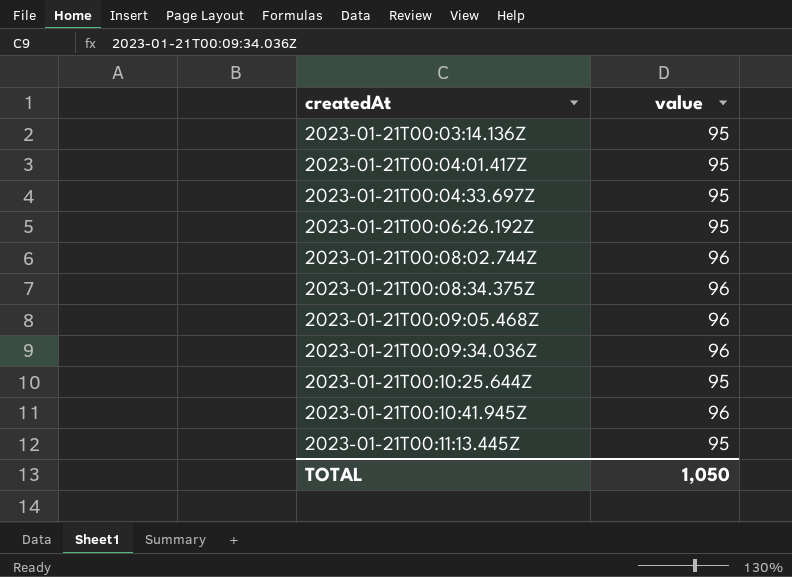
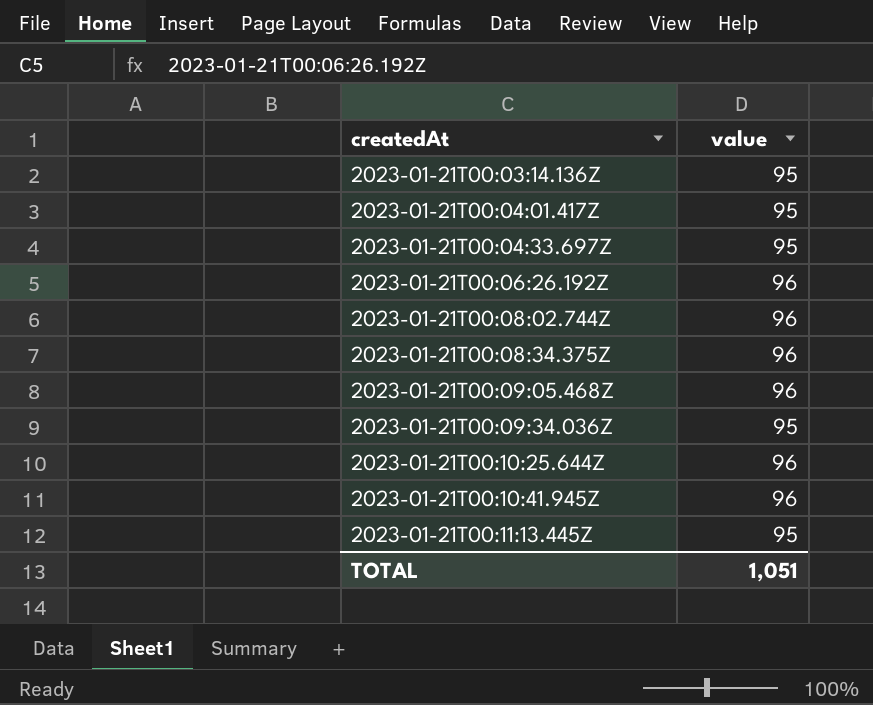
2023-01-21T00:06:26.192Z | value: 95 -> 96
2023-01-21T00:09:34.036Z | value: 96 -> 95
2023-01-21T00:10:25.644Z | value: 95 -> 96
TOTAL | value: 1,050 -> 1,051

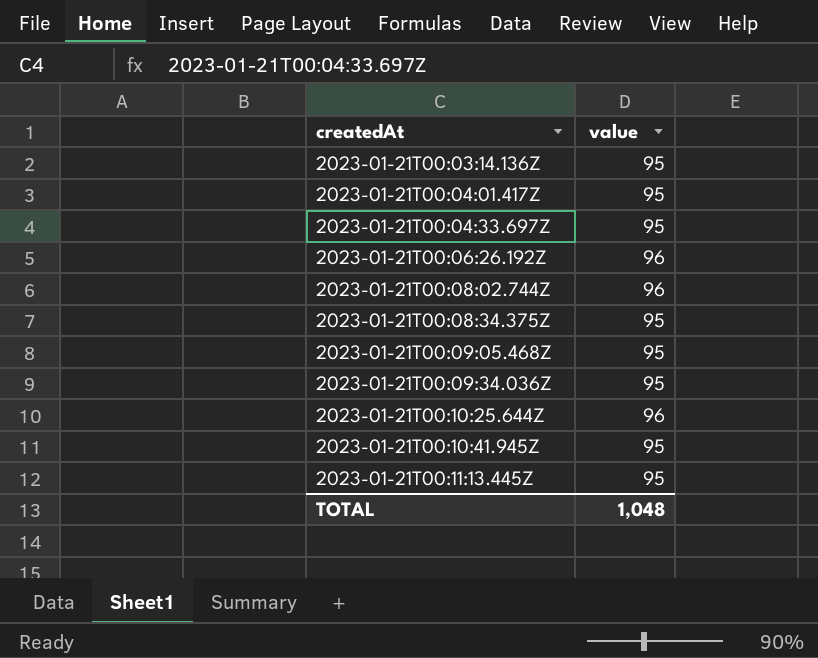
2023-01-21T00:08:34.375Z | value: 96 -> 95
2023-01-21T00:09:05.468Z | value: 96 -> 95
2023-01-21T00:10:41.945Z | value: 96 -> 95
TOTAL | value: 1,051 -> 1,048

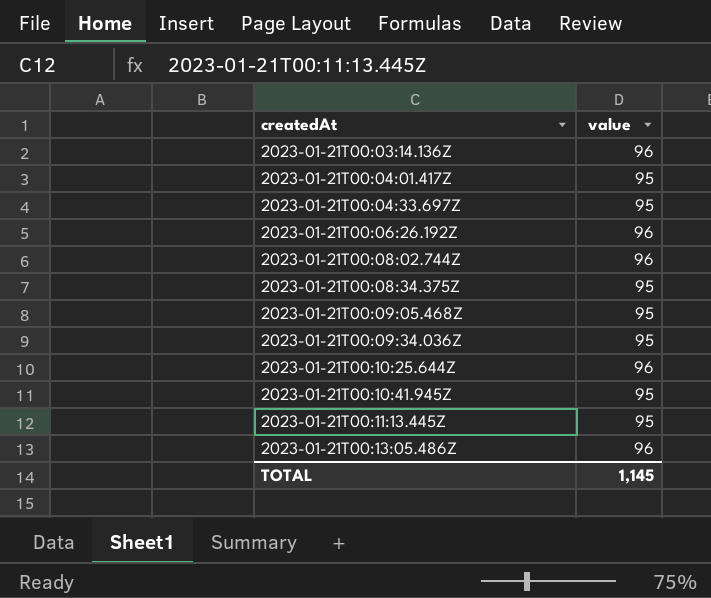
2023-01-21T00:03:14.136Z | value: 95 -> 96
row 2023-01-21T00:13:05.486Z: none -> 96
TOTAL | value: 1,048 -> 1,145

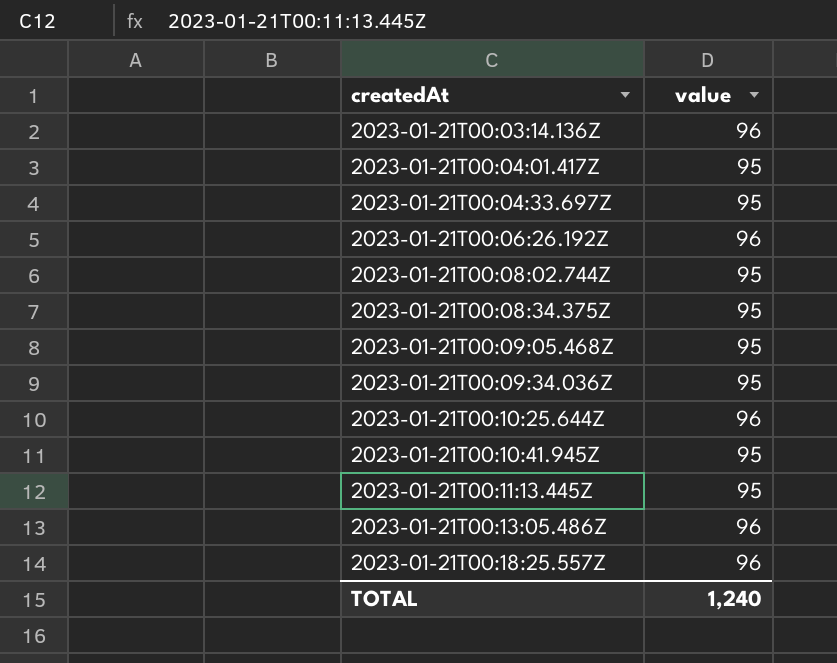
2023-01-21T00:08:02.744Z | value: 96 -> 95
row 2023-01-21T00:18:25.557Z: none -> 96
TOTAL | value: 1,145 -> 1,240

